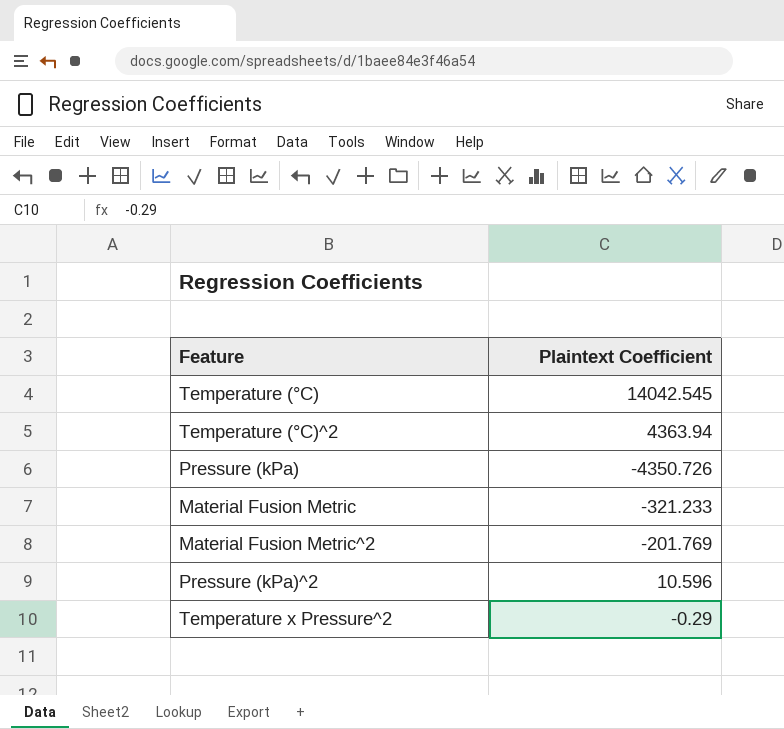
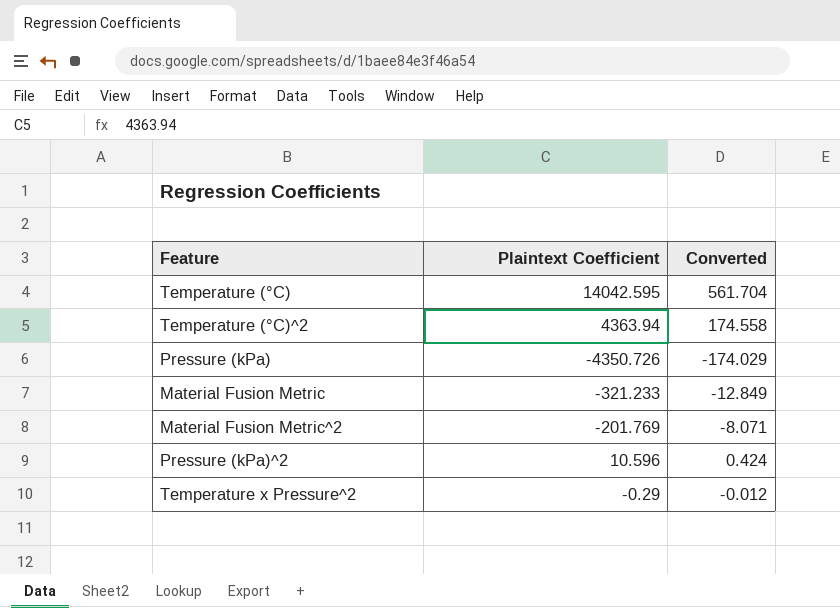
column Converted | formula: none -> [Plaintext Coefficient] * 0.04
Temperature (°C) | Plaintext Coefficient: 14042.545 -> 14042.595

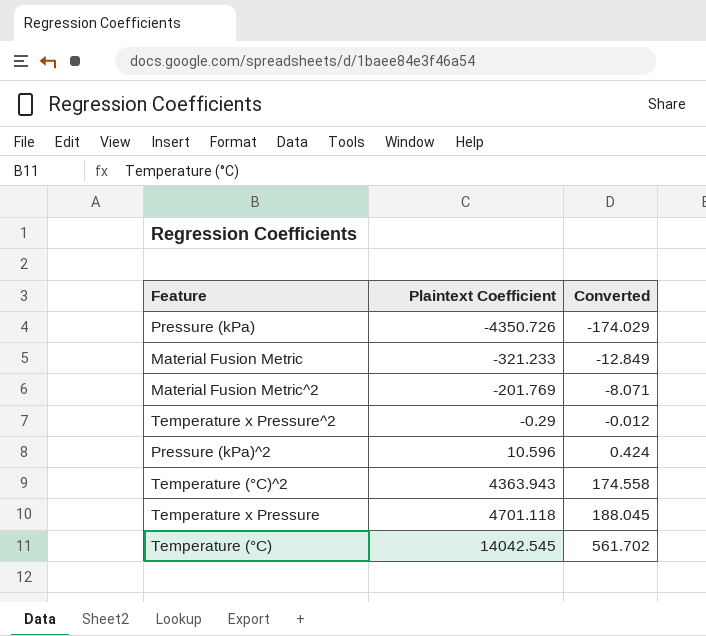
row order: none -> Plaintext Coefficient ascending
Temperature (°C)^2 | Plaintext Coefficient: 4363.94 -> 4363.943
row Temperature x Pressure: none -> 4701.118 | 188.045
Temperature (°C) | Plaintext Coefficient: 14042.595 -> 14042.545
Temperature (°C) | Converted: 561.704 -> 561.702

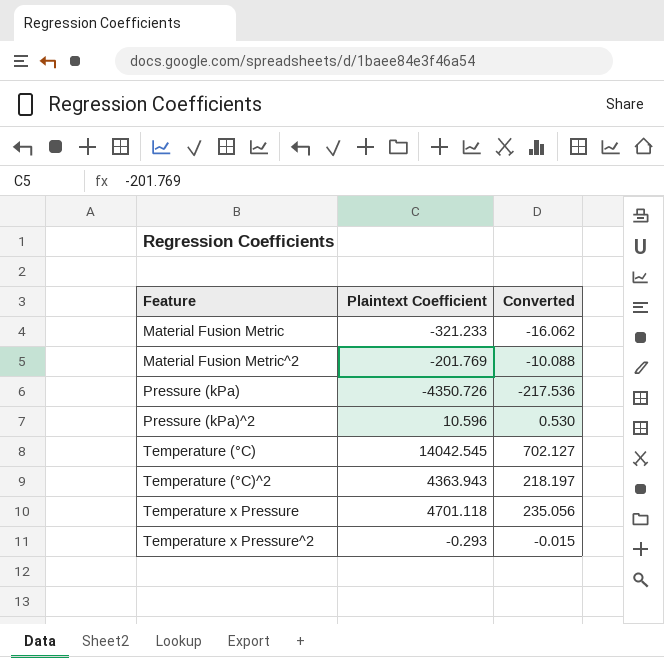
row order: Plaintext Coefficient ascending -> Feature ascending
column Converted | formula: [Plaintext Coefficient] * 0.04 -> [Plaintext Coefficient] * 0.05
Temperature x Pressure^2 | Plaintext Coefficient: -0.29 -> -0.293

